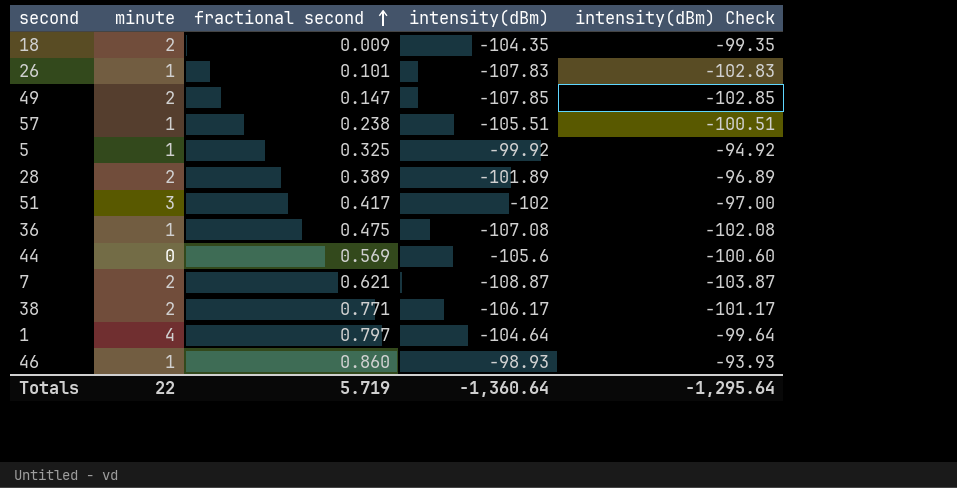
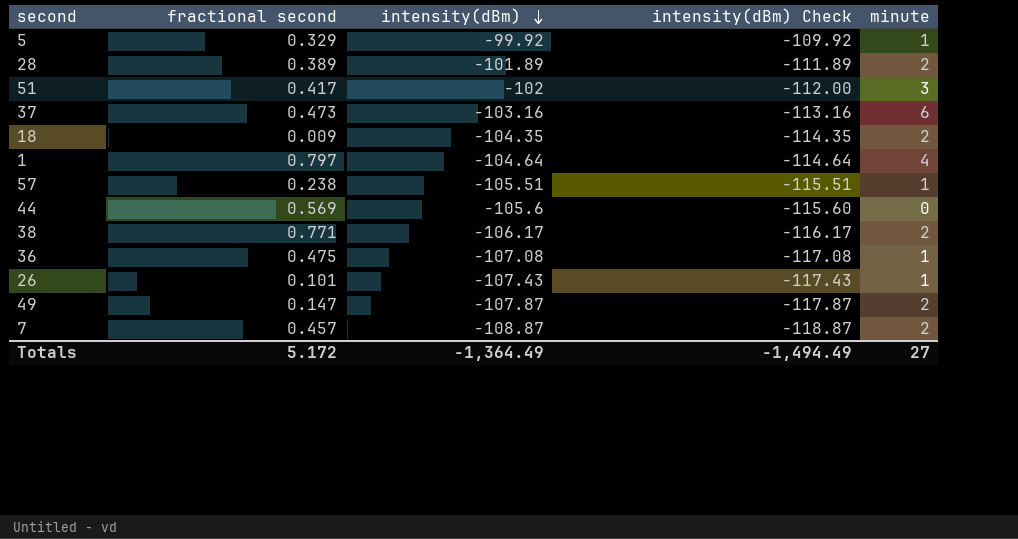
row order: fractional second ascending -> intensity(dBm) descending
column intensity(dBm) Check | formula: [intensity(dBm)] + 5 -> [intensity(dBm)] - 10
column minute | position: 2 -> 5
row 46: 1 | 0.860 | -98.93 | -93.93 -> none
5 | fractional second: 0.325 -> 0.329
row 37: none -> 0.473 | -103.16 | -113.16 | 6
26 | intensity(dBm): -107.83 -> -107.43
49 | intensity(dBm): -107.85 -> -107.87
7 | fractional second: 0.621 -> 0.457
Totals | fractional second: 5.719 -> 5.172
Totals | intensity(dBm): -1,360.64 -> -1,364.49
Totals | intensity(dBm) Check: -1,295.64 -> -1,494.49
Totals | minute: 22 -> 27

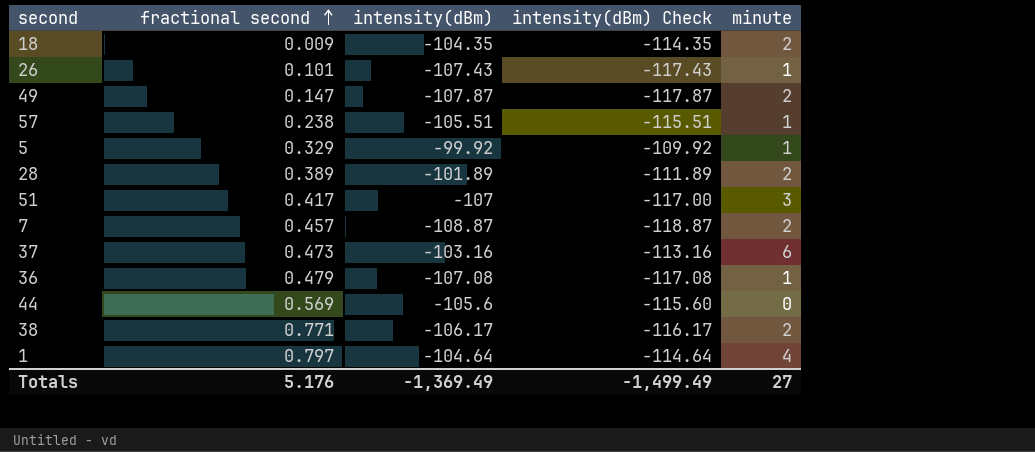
row order: intensity(dBm) descending -> fractional second ascending
51 | intensity(dBm): -102 -> -107
51 | intensity(dBm) Check: -112.00 -> -117.00
36 | fractional second: 0.475 -> 0.479
Totals | fractional second: 5.172 -> 5.176
Totals | intensity(dBm): -1,364.49 -> -1,369.49
Totals | intensity(dBm) Check: -1,494.49 -> -1,499.49

